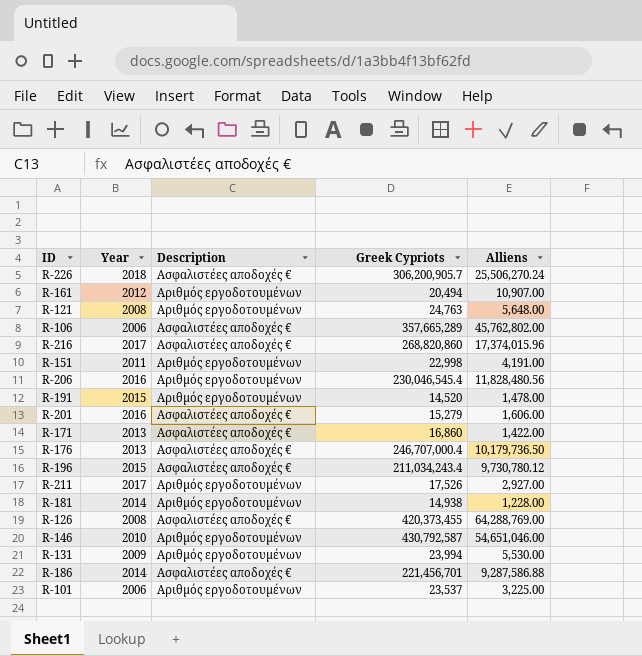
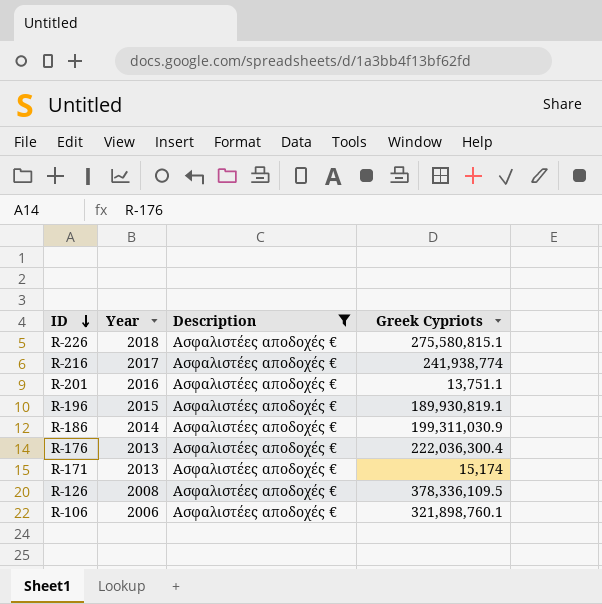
filter: none -> Description = Ασφαλιστέες αποδοχές €
row order: none -> ID descending
column Alliens | position: 5 -> none
R-226 | Greek Cypriots: 306,200,905.7 -> 275,580,815.1
R-216 | Greek Cypriots: 268,820,860 -> 241,938,774
R-201 | Greek Cypriots: 15,279 -> 13,751.1
R-196 | Greek Cypriots: 211,034,243.4 -> 189,930,819.1
R-186 | Greek Cypriots: 221,456,701 -> 199,311,030.9
R-176 | Greek Cypriots: 246,707,000.4 -> 222,036,300.4
R-171 | Greek Cypriots: 16,860 -> 15,174
R-126 | Greek Cypriots: 420,373,455 -> 378,336,109.5
R-106 | Greek Cypriots: 357,665,289 -> 321,898,760.1

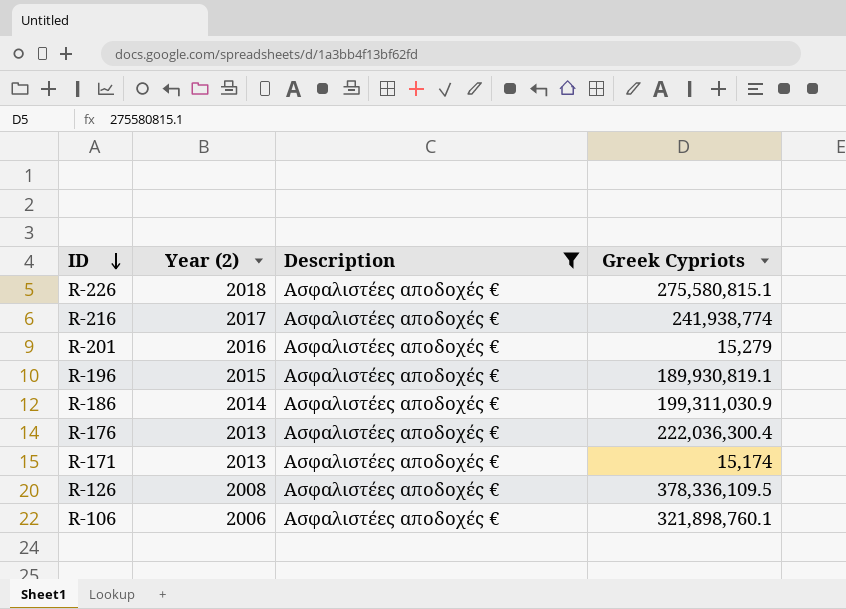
column name: Year -> Year (2)
R-201 | Greek Cypriots: 13,751.1 -> 15,279

